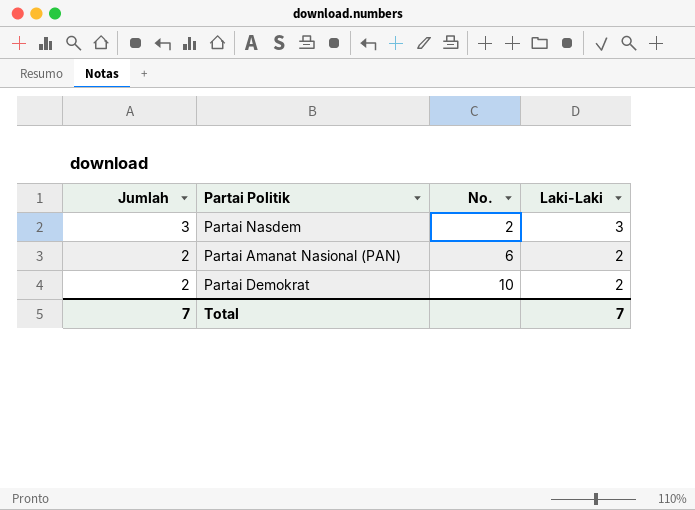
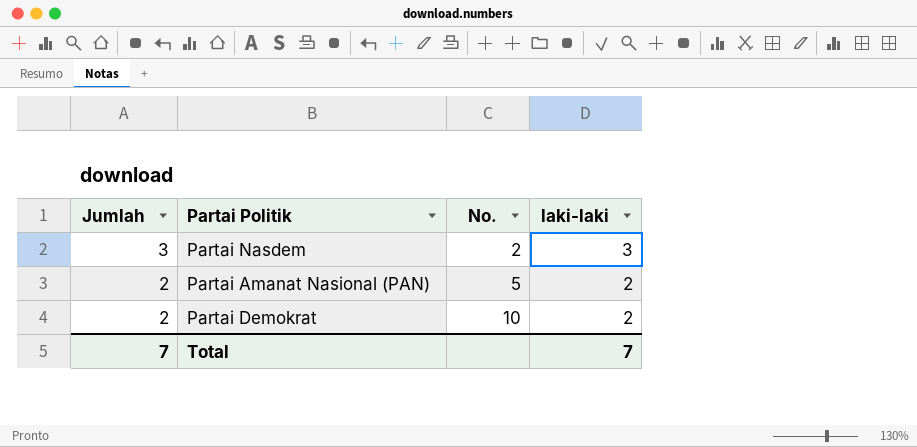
column name: Laki-Laki -> laki-laki
Partai Amanat Nasional (PAN) | No.: 6 -> 5

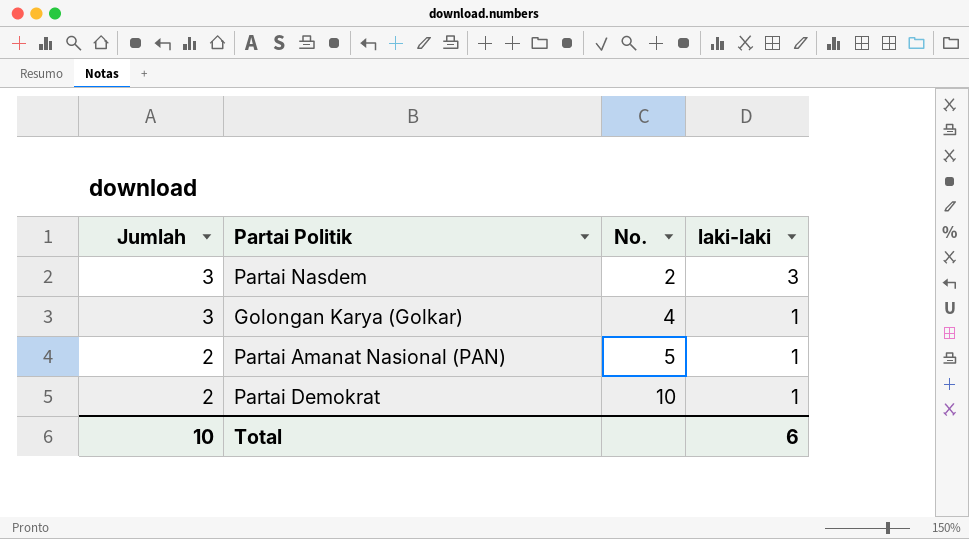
row Golongan Karya (Golkar): none -> 3 | 4 | 1
Partai Amanat Nasional (PAN) | laki-laki: 2 -> 1
Partai Demokrat | laki-laki: 2 -> 1
Total | Jumlah: 7 -> 10
Total | laki-laki: 7 -> 6

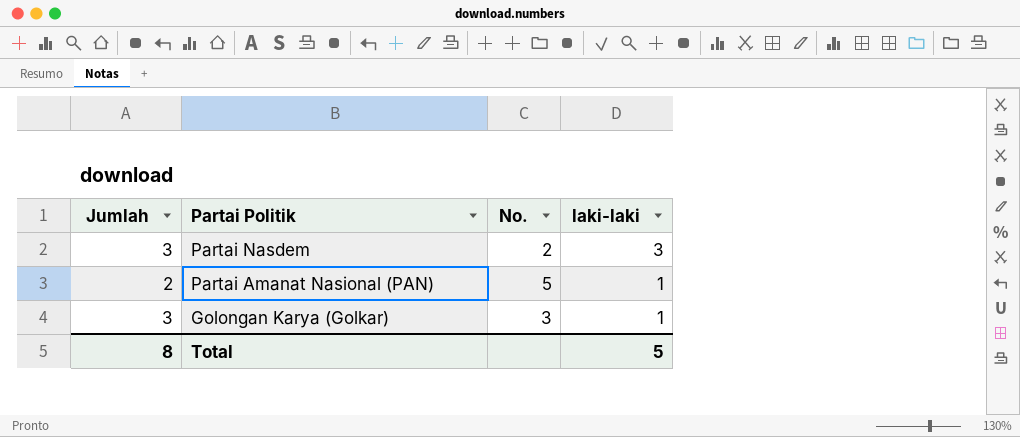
row order: Jumlah descending -> Partai Politik descending
row Partai Demokrat: 2 | 10 | 1 -> none
Golongan Karya (Golkar) | No.: 4 -> 3
Total | Jumlah: 10 -> 8
Total | laki-laki: 6 -> 5

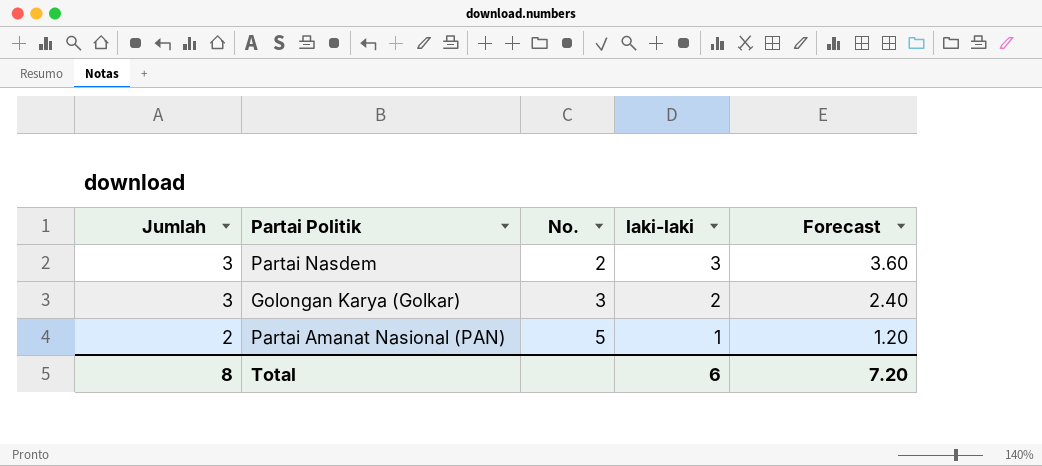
row order: Partai Politik descending -> Jumlah descending
column Forecast | formula: none -> [laki-laki] * 1.2
Golongan Karya (Golkar) | laki-laki: 1 -> 2
Total | laki-laki: 5 -> 6

